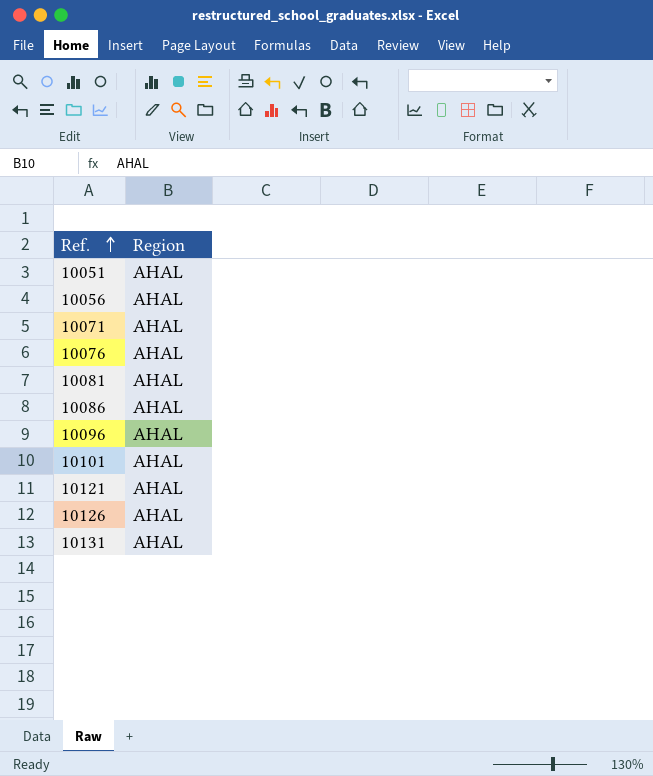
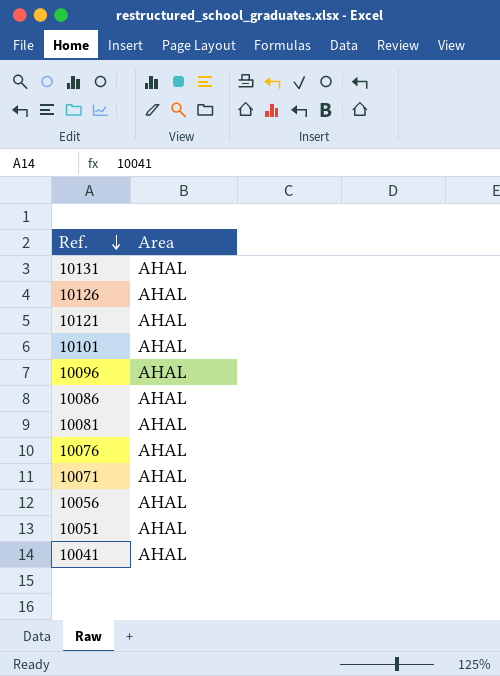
row order: Ref. ascending -> Ref. descending
column name: Region -> Area
row 10041: none -> AHAL

